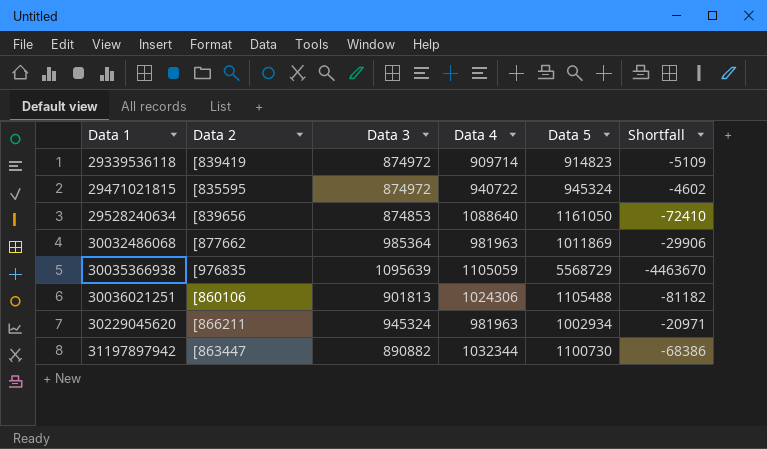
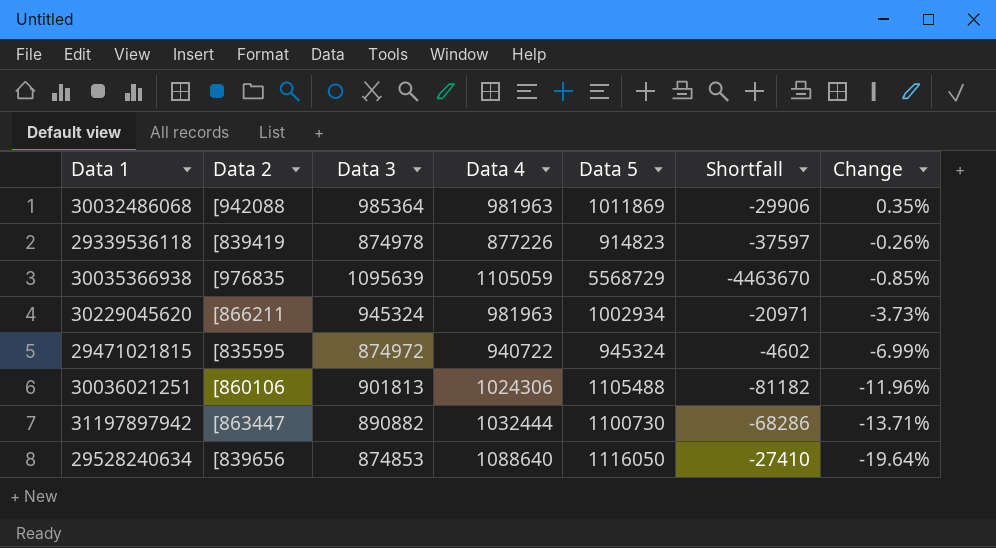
row order: Data 1 ascending -> Change descending
column Change | formula: none -> ([Data 3] - [Data 4]) / [Data 4]
30032486068 | Data 2: [877662 -> [942088
29339536118 | Data 3: 874972 -> 874978
29339536118 | Data 4: 909714 -> 877226
29339536118 | Shortfall: -5109 -> -37597
31197897942 | Data 4: 1032344 -> 1032444
31197897942 | Shortfall: -68386 -> -68286
29528240634 | Data 5: 1161050 -> 1116050
29528240634 | Shortfall: -72410 -> -27410

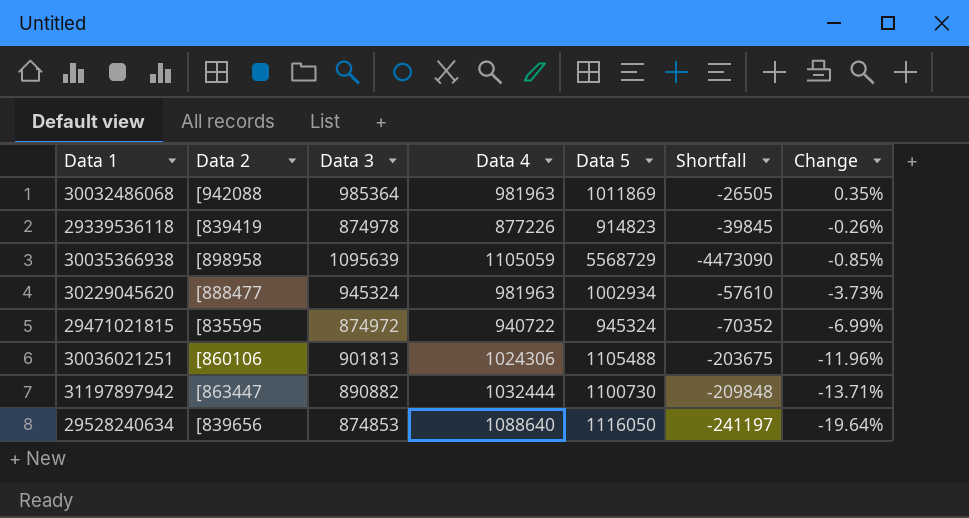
column Shortfall | formula: [Data 4] - [Data 5] -> [Data 3] - [Data 5]
30035366938 | Data 2: [976835 -> [898958
30229045620 | Data 2: [866211 -> [888477

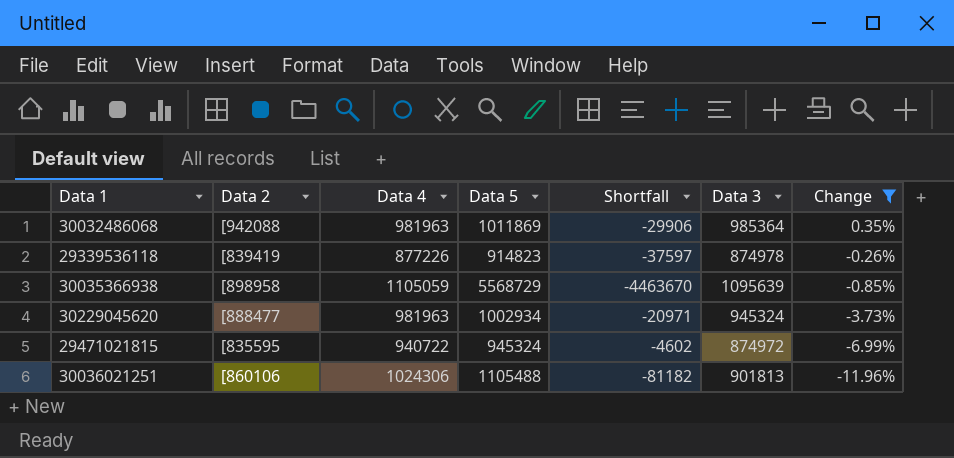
filter: none -> Change >= -11.96%
column Shortfall | formula: [Data 3] - [Data 5] -> [Data 4] - [Data 5]
column Data 3 | position: 3 -> 6

